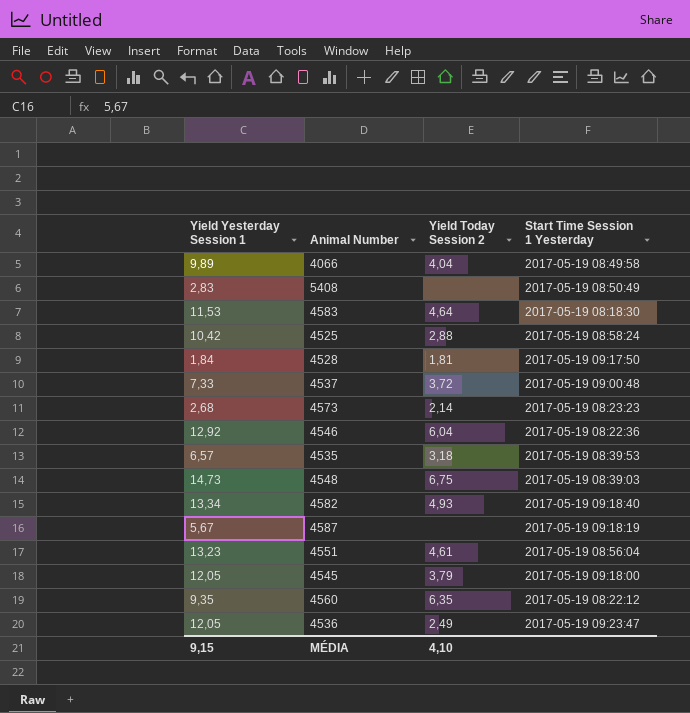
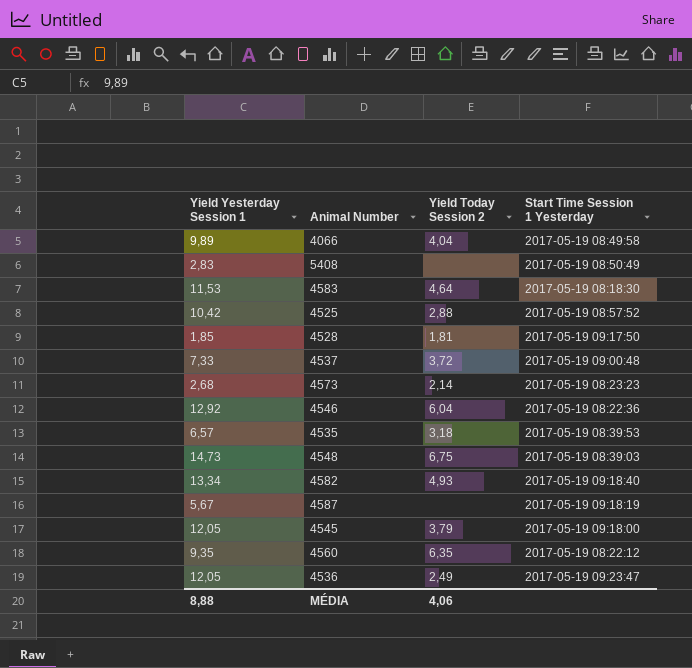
row 4551: 13,23 | 4,61 | 2017-05-19 08:56:04 -> none
4525 | Start Time Session 1 Yesterday: 2017-05-19 08:58:24 -> 2017-05-19 08:57:52
4528 | Yield Yesterday Session 1: 1,84 -> 1,85
MÉDIA | Yield Yesterday Session 1: 9,15 -> 8,88
MÉDIA | Yield Today Session 2: 4,10 -> 4,06

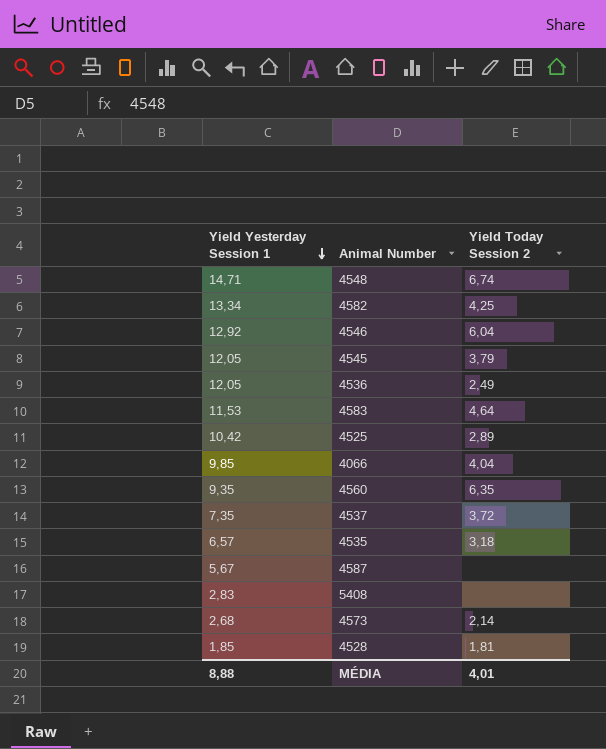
row order: none -> Yield Yesterday Session 1 descending
column Start Time Session 1 Yesterday | position: 4 -> none
4548 | Yield Yesterday Session 1: 14,73 -> 14,71
4548 | Yield Today Session 2: 6,75 -> 6,74
4582 | Yield Today Session 2: 4,93 -> 4,25
4525 | Yield Today Session 2: 2,88 -> 2,89
4066 | Yield Yesterday Session 1: 9,89 -> 9,85
4537 | Yield Yesterday Session 1: 7,33 -> 7,35
MÉDIA | Yield Today Session 2: 4,06 -> 4,01

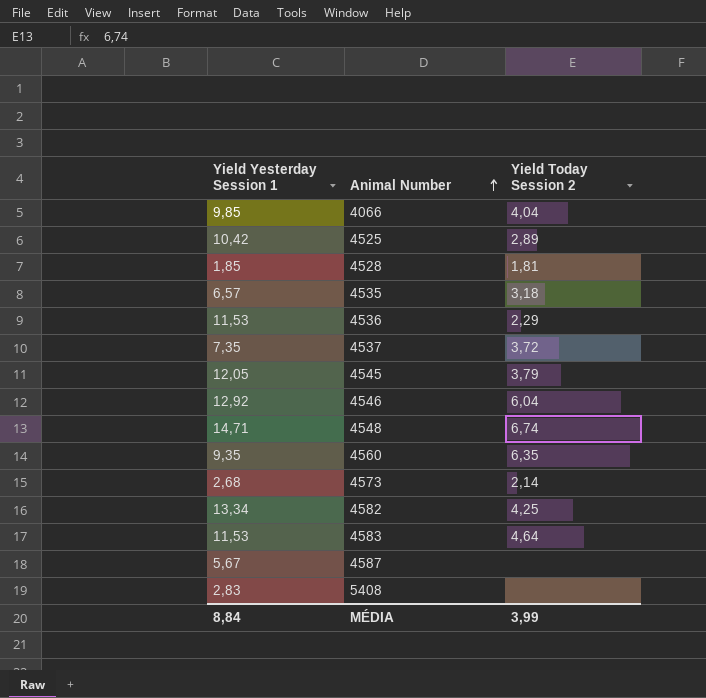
row order: Yield Yesterday Session 1 descending -> Animal Number ascending
4536 | Yield Yesterday Session 1: 12,05 -> 11,53
4536 | Yield Today Session 2: 2,49 -> 2,29
MÉDIA | Yield Yesterday Session 1: 8,88 -> 8,84
MÉDIA | Yield Today Session 2: 4,01 -> 3,99

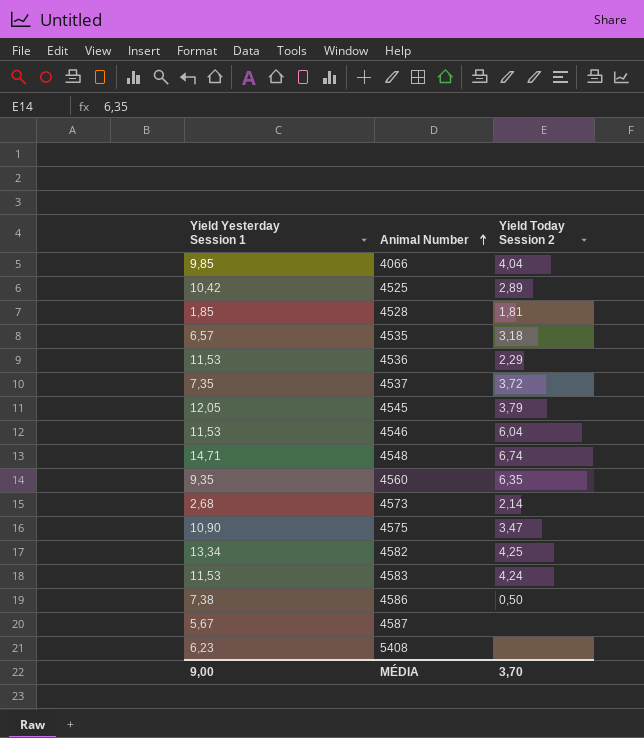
4546 | Yield Yesterday Session 1: 12,92 -> 11,53
row 4575: none -> 10,90 | 3,47
4583 | Yield Today Session 2: 4,64 -> 4,24
row 4586: none -> 7,38 | 0,50
5408 | Yield Yesterday Session 1: 2,83 -> 6,23
MÉDIA | Yield Yesterday Session 1: 8,84 -> 9,00
MÉDIA | Yield Today Session 2: 3,99 -> 3,70

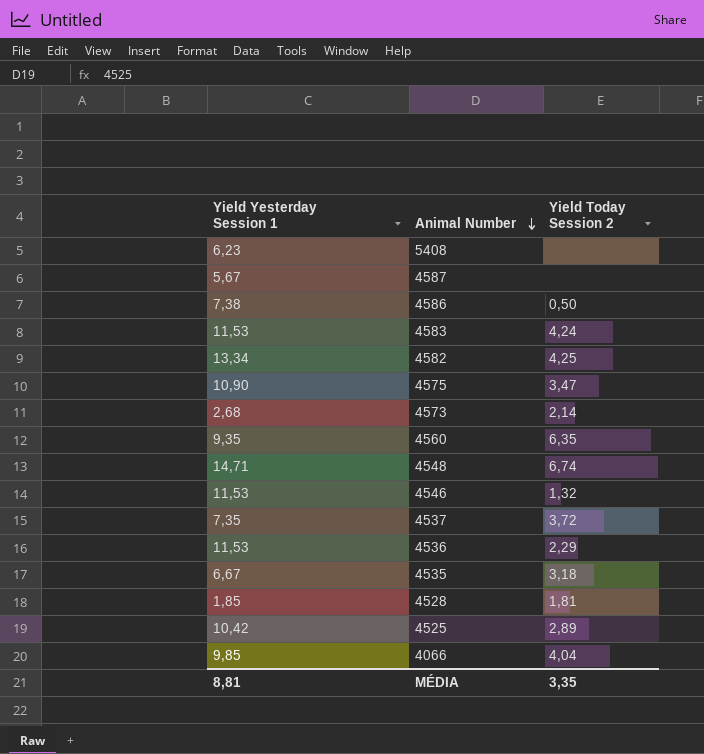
row order: Animal Number ascending -> Animal Number descending
row 4545: 12,05 | 3,79 -> none
4546 | Yield Today Session 2: 6,04 -> 1,32
4535 | Yield Yesterday Session 1: 6,57 -> 6,67
MÉDIA | Yield Yesterday Session 1: 9,00 -> 8,81
MÉDIA | Yield Today Session 2: 3,70 -> 3,35

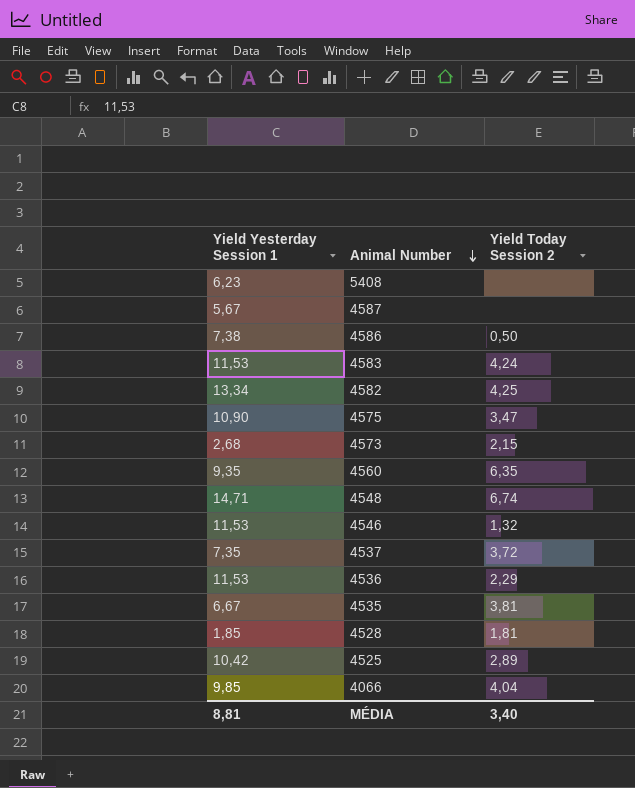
4573 | Yield Today Session 2: 2,14 -> 2,15
4535 | Yield Today Session 2: 3,18 -> 3,81
MÉDIA | Yield Today Session 2: 3,35 -> 3,40

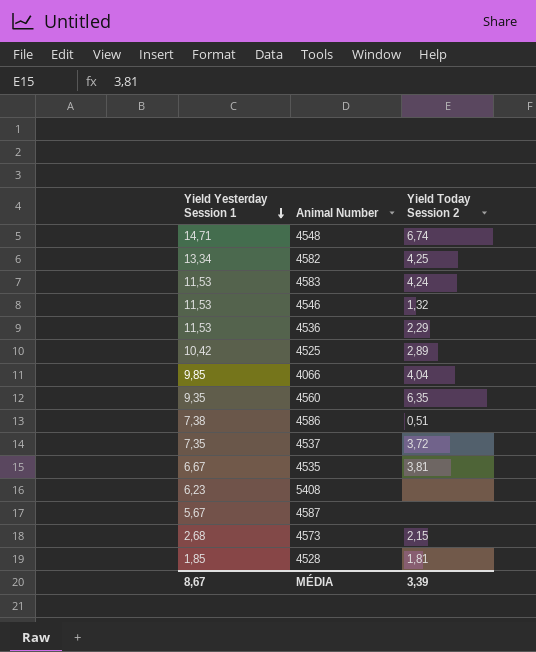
row order: Animal Number descending -> Yield Yesterday Session 1 descending
row 4575: 10,90 | 3,47 -> none
4586 | Yield Today Session 2: 0,50 -> 0,51
MÉDIA | Yield Yesterday Session 1: 8,81 -> 8,67
MÉDIA | Yield Today Session 2: 3,40 -> 3,39

